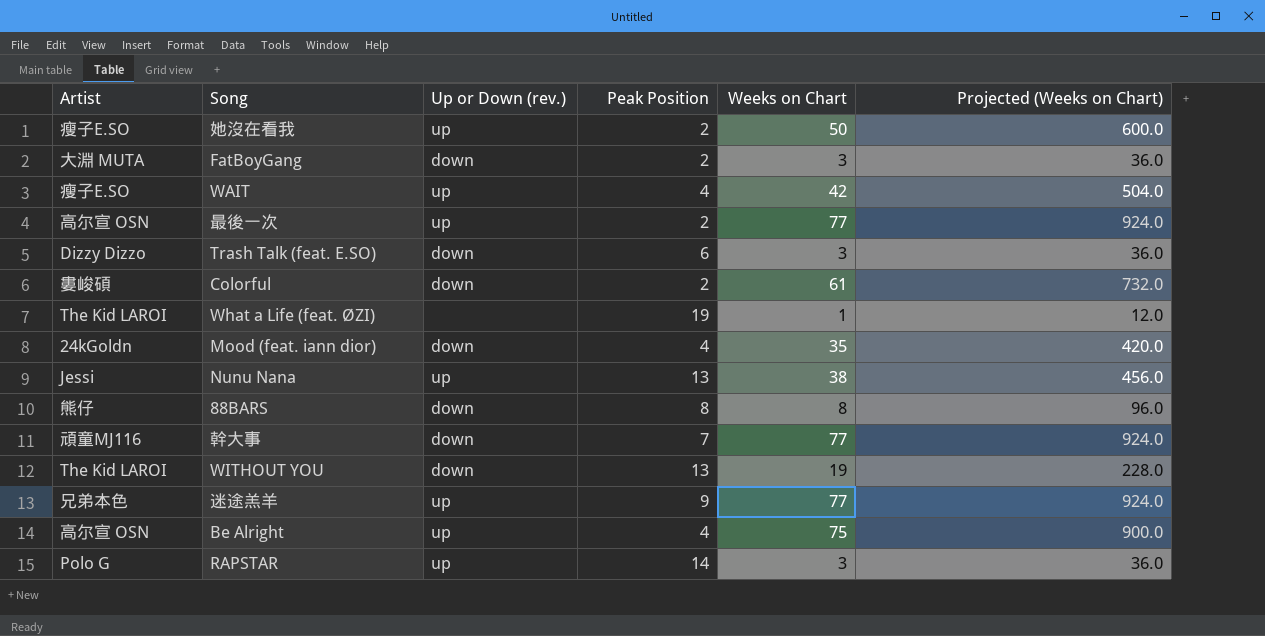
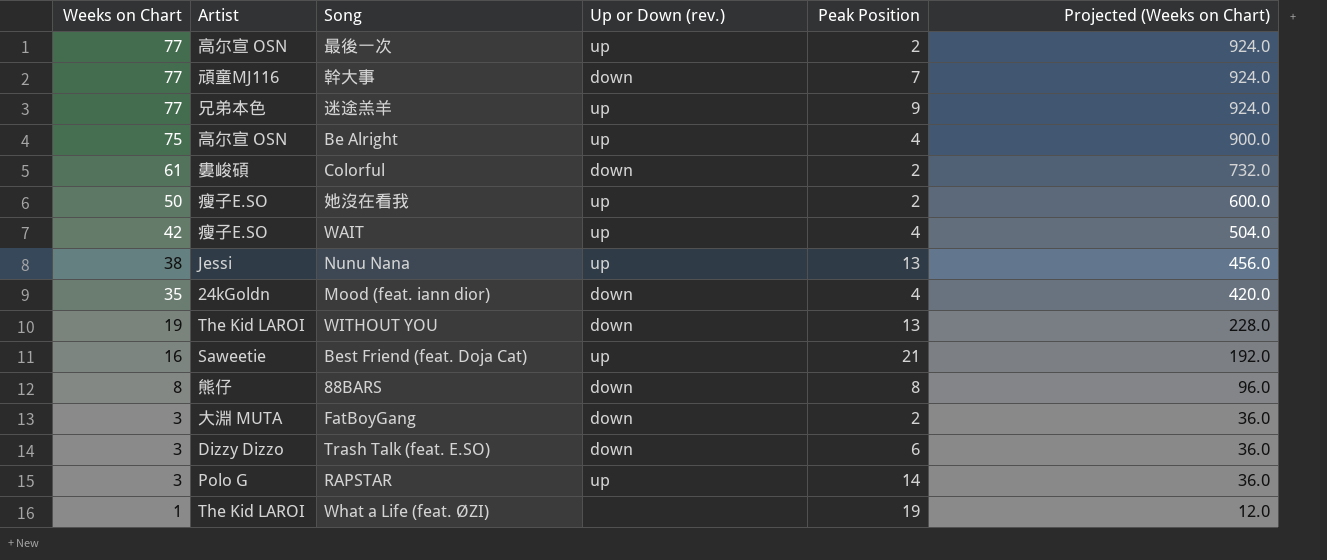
row order: none -> Weeks on Chart descending
column Weeks on Chart | position: 5 -> 1
row Best Friend (feat. Doja Cat): none -> 16 | Saweetie | up | 21 | 192.0

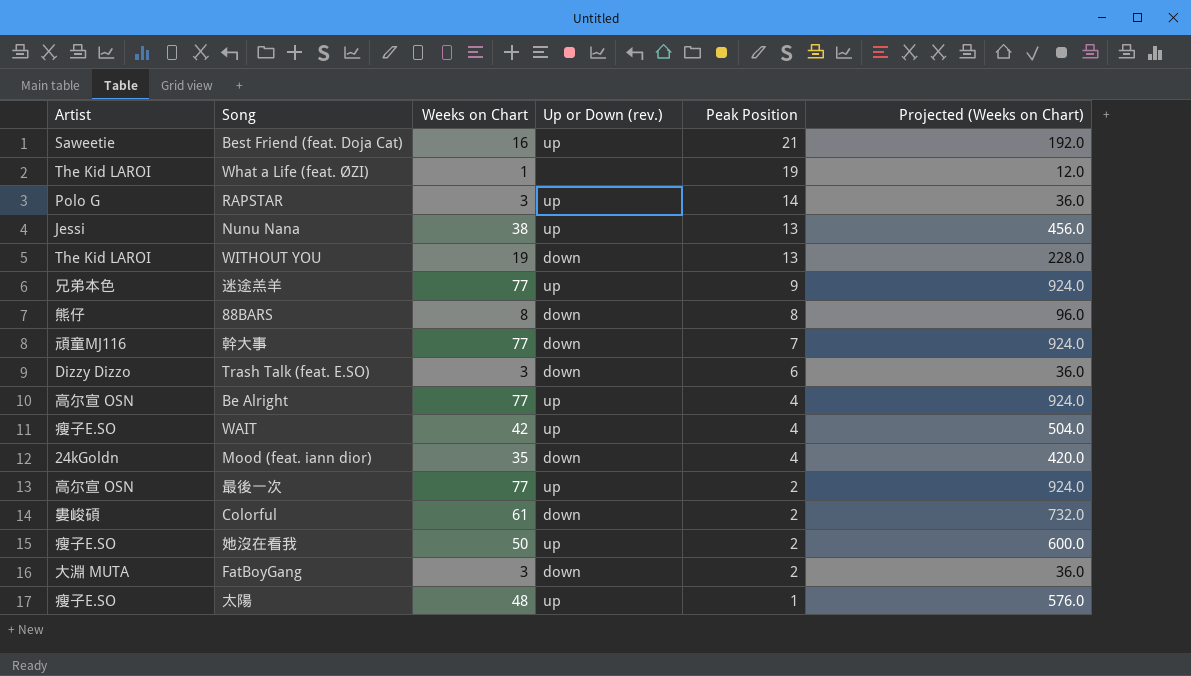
row order: Weeks on Chart descending -> Peak Position descending
column Weeks on Chart | position: 1 -> 3
Be Alright | Weeks on Chart: 75 -> 77
Be Alright | Projected (Weeks on Chart): 900.0 -> 924.0
row 太陽: none -> 瘦子E.SO | 48 | up | 1 | 576.0

